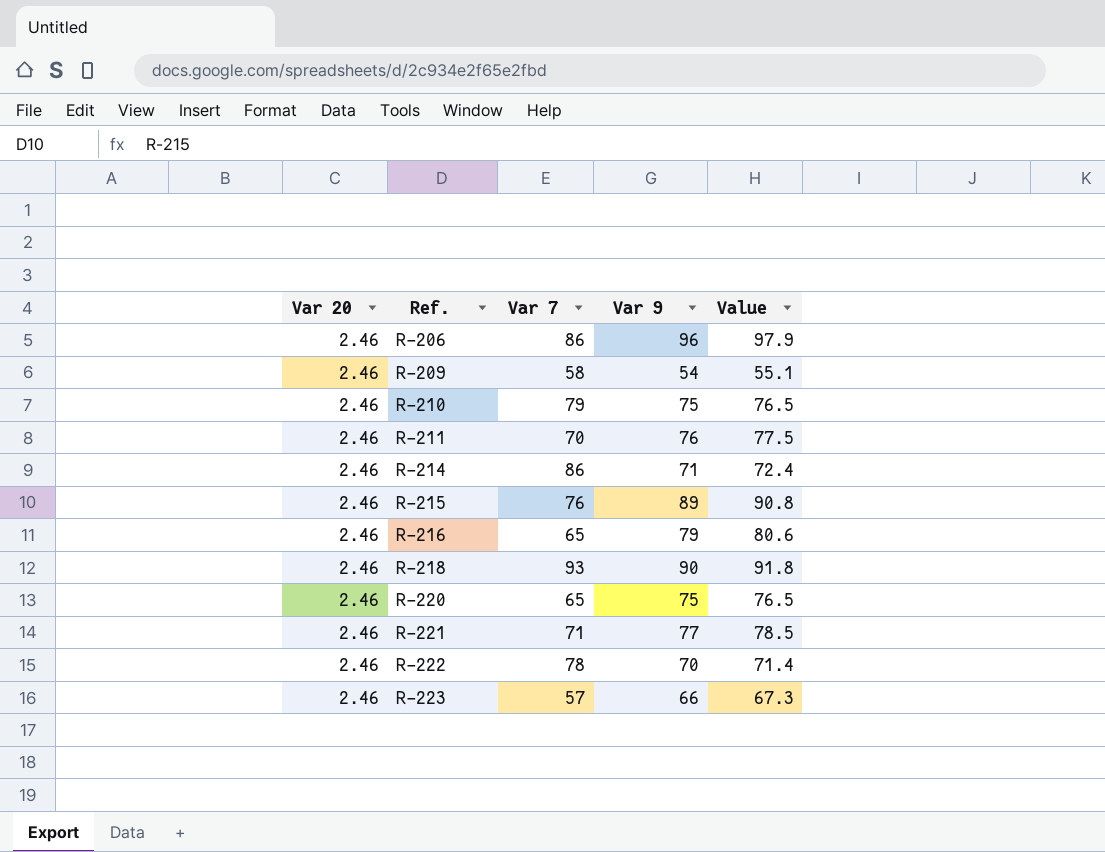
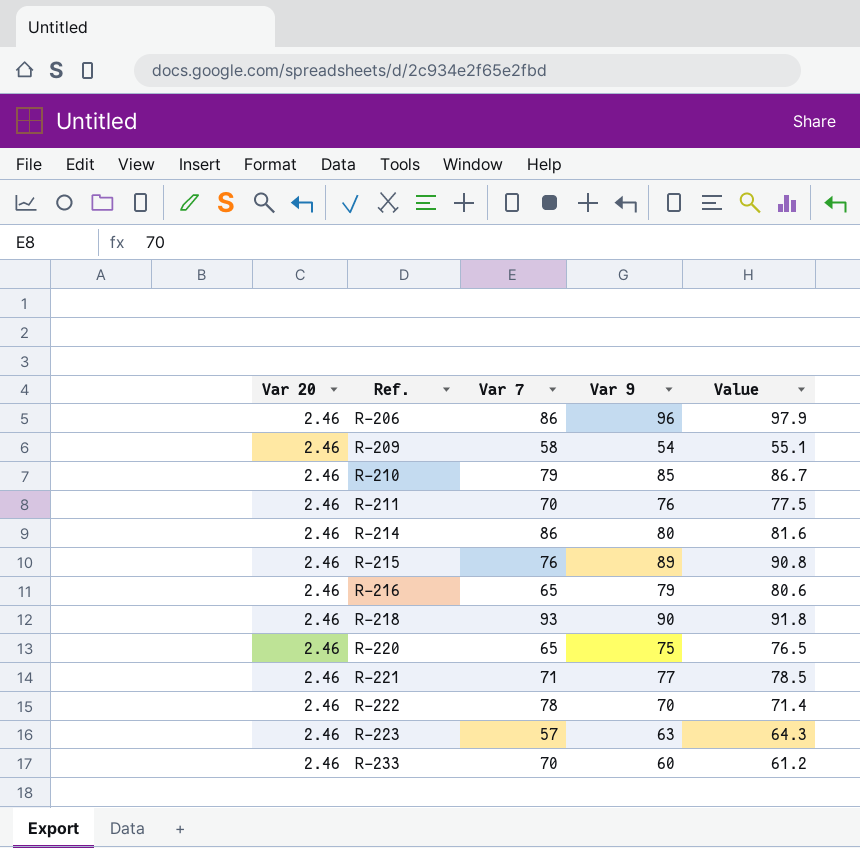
R-210 | Var 9: 75 -> 85
R-210 | Value: 76.5 -> 86.7
R-214 | Var 9: 71 -> 80
R-214 | Value: 72.4 -> 81.6
R-223 | Var 9: 66 -> 63
R-223 | Value: 67.3 -> 64.3
row R-233: none -> 2.46 | 70 | 60 | 61.2

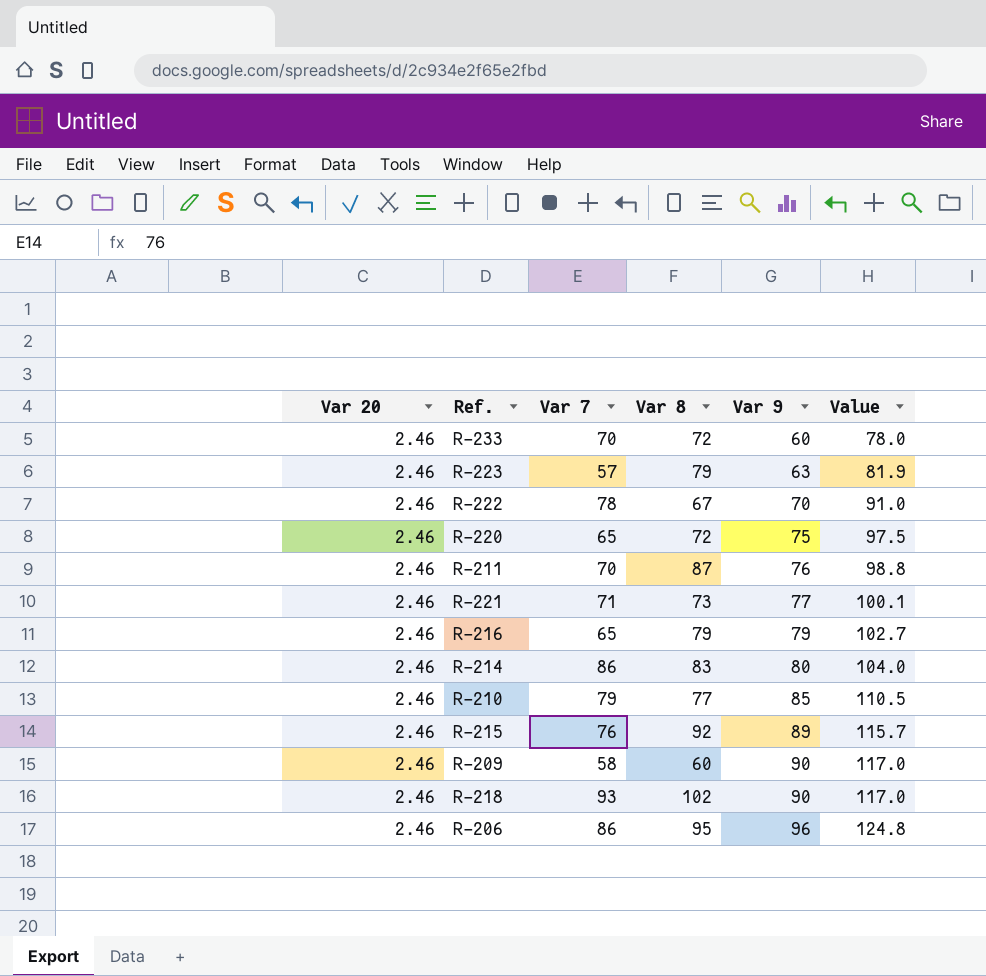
row order: Ref. ascending -> Var 9 ascending
column Var 8 | position: none -> 4
column Value | formula: [Var 9] * 1.02 -> [Var 9] * 1.3
R-209 | Var 9: 54 -> 90

